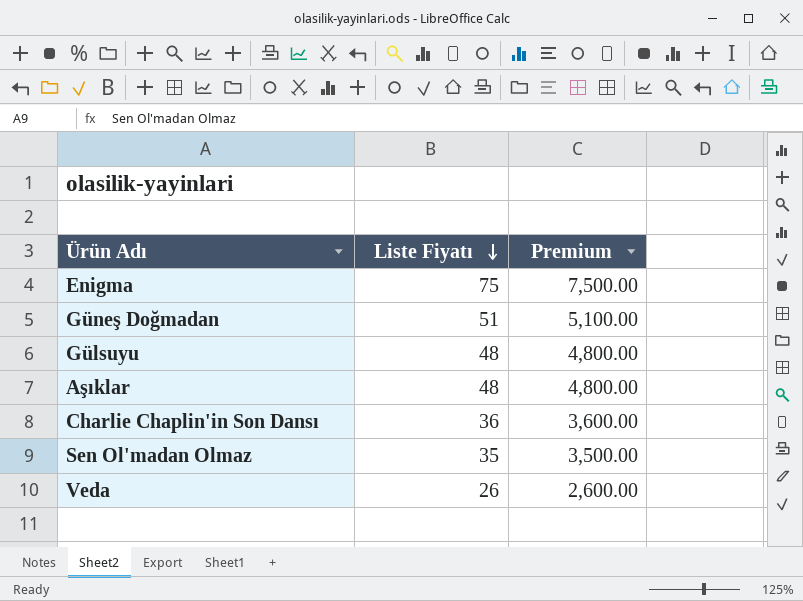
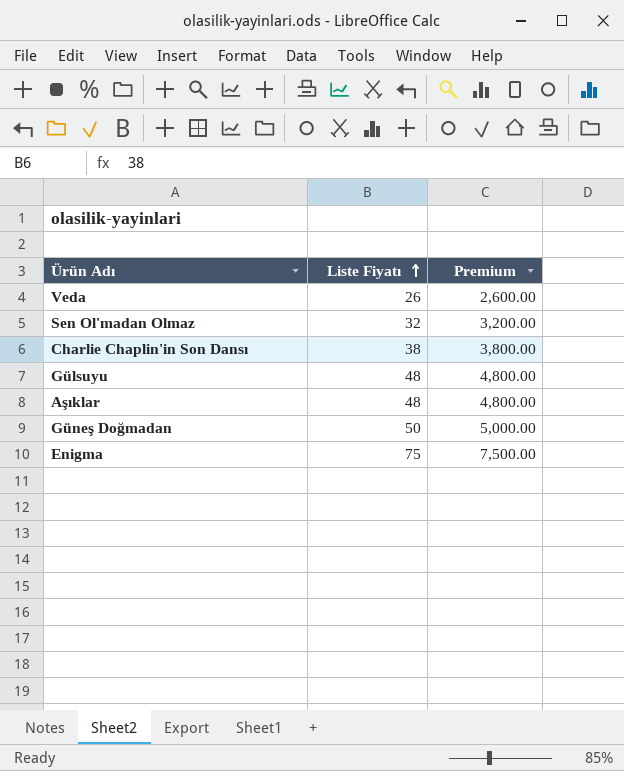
row order: Liste Fiyatı descending -> Liste Fiyatı ascending
Sen Ol'madan Olmaz | Liste Fiyatı: 35 -> 32
Sen Ol'madan Olmaz | Premium: 3,500.00 -> 3,200.00
Charlie Chaplin'in Son Dansı | Liste Fiyatı: 36 -> 38
Charlie Chaplin'in Son Dansı | Premium: 3,600.00 -> 3,800.00
Güneş Doğmadan | Liste Fiyatı: 51 -> 50
Güneş Doğmadan | Premium: 5,100.00 -> 5,000.00

